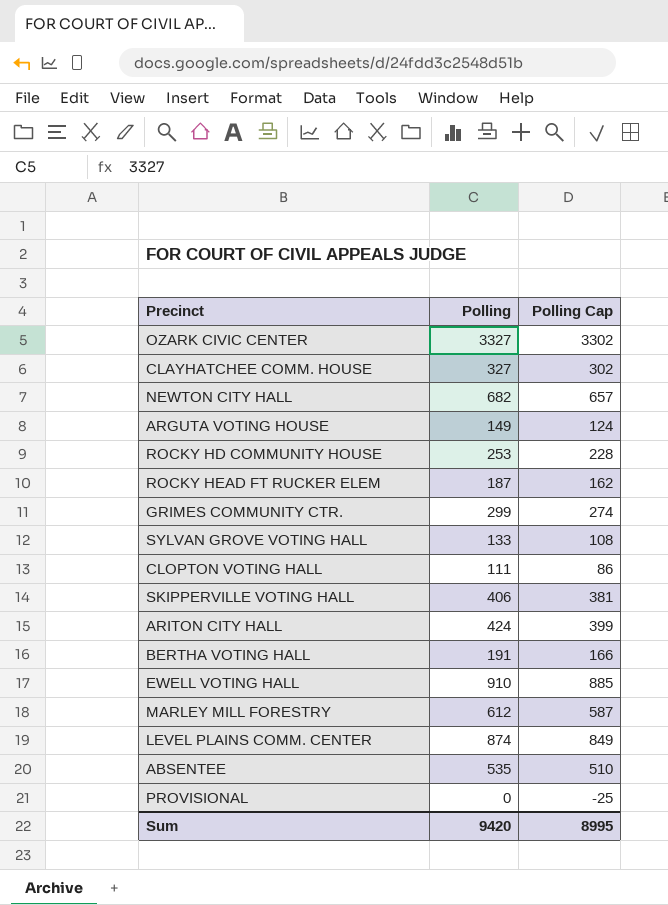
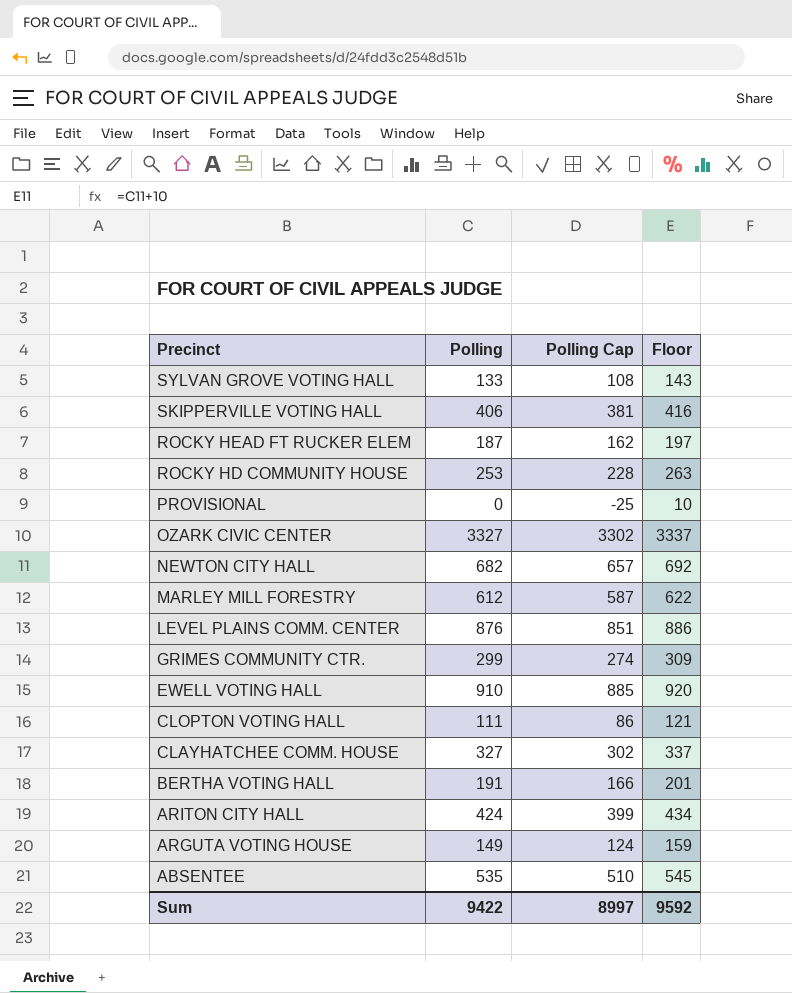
row order: none -> Precinct descending
column Floor | formula: none -> [Polling] + 10
LEVEL PLAINS COMM. CENTER | Polling: 874 -> 876
LEVEL PLAINS COMM. CENTER | Polling Cap: 849 -> 851
Sum | Polling: 9420 -> 9422
Sum | Polling Cap: 8995 -> 8997

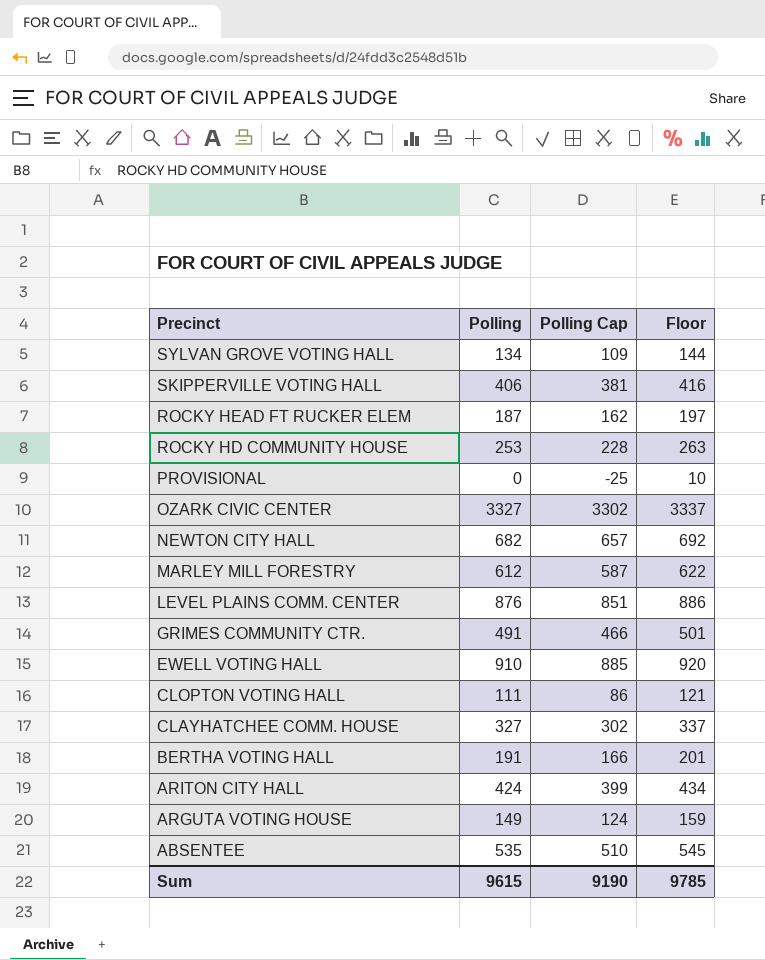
SYLVAN GROVE VOTING HALL | Polling: 133 -> 134
SYLVAN GROVE VOTING HALL | Polling Cap: 108 -> 109
SYLVAN GROVE VOTING HALL | Floor: 143 -> 144
GRIMES COMMUNITY CTR. | Polling: 299 -> 491
GRIMES COMMUNITY CTR. | Polling Cap: 274 -> 466
GRIMES COMMUNITY CTR. | Floor: 309 -> 501
Sum | Polling: 9422 -> 9615
Sum | Polling Cap: 8997 -> 9190
Sum | Floor: 9592 -> 9785

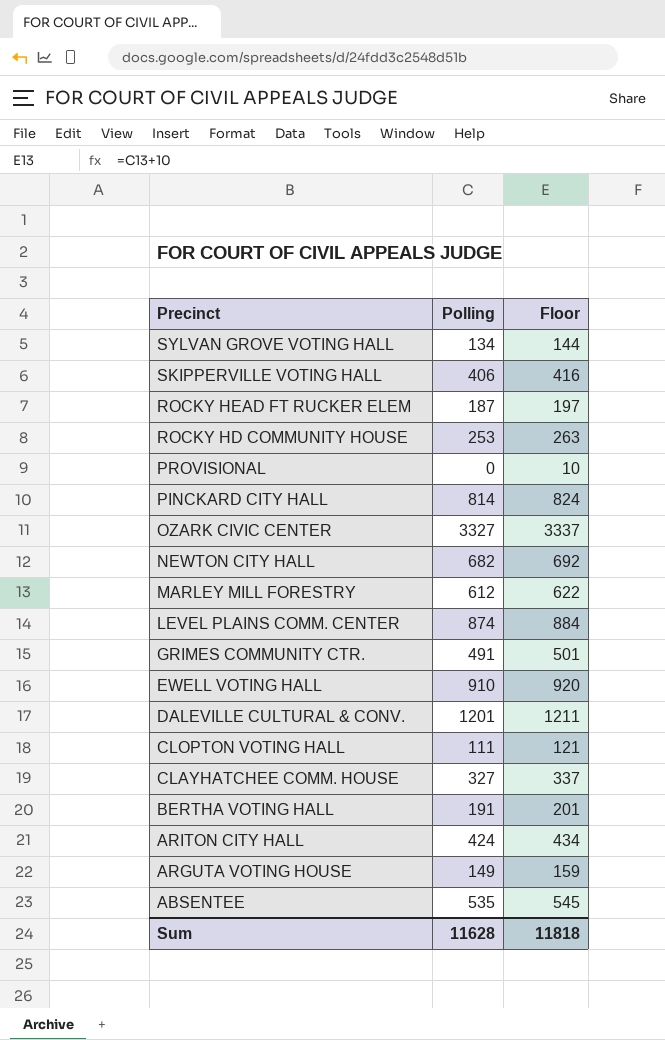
column Polling Cap | formula: [Polling] - 25 -> none
row PINCKARD CITY HALL: none -> 814 | 824
LEVEL PLAINS COMM. CENTER | Polling: 876 -> 874
LEVEL PLAINS COMM. CENTER | Floor: 886 -> 884
row DALEVILLE CULTURAL & CONV.: none -> 1201 | 1211
Sum | Polling: 9615 -> 11628
Sum | Floor: 9785 -> 11818

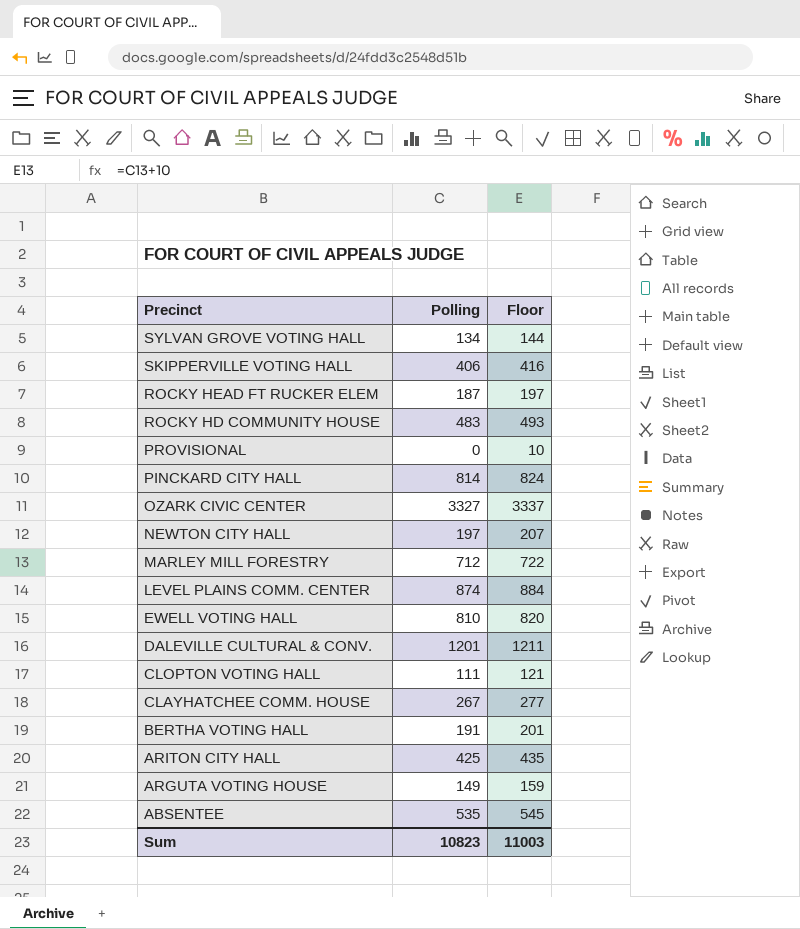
row GRIMES COMMUNITY CTR.: 491 | 501 -> none
ROCKY HD COMMUNITY HOUSE | Polling: 253 -> 483
ROCKY HD COMMUNITY HOUSE | Floor: 263 -> 493
NEWTON CITY HALL | Polling: 682 -> 197
NEWTON CITY HALL | Floor: 692 -> 207
MARLEY MILL FORESTRY | Polling: 612 -> 712
MARLEY MILL FORESTRY | Floor: 622 -> 722
EWELL VOTING HALL | Polling: 910 -> 810
EWELL VOTING HALL | Floor: 920 -> 820
CLAYHATCHEE COMM. HOUSE | Polling: 327 -> 267
CLAYHATCHEE COMM. HOUSE | Floor: 337 -> 277
ARITON CITY HALL | Polling: 424 -> 425
ARITON CITY HALL | Floor: 434 -> 435
Sum | Polling: 11628 -> 10823
Sum | Floor: 11818 -> 11003

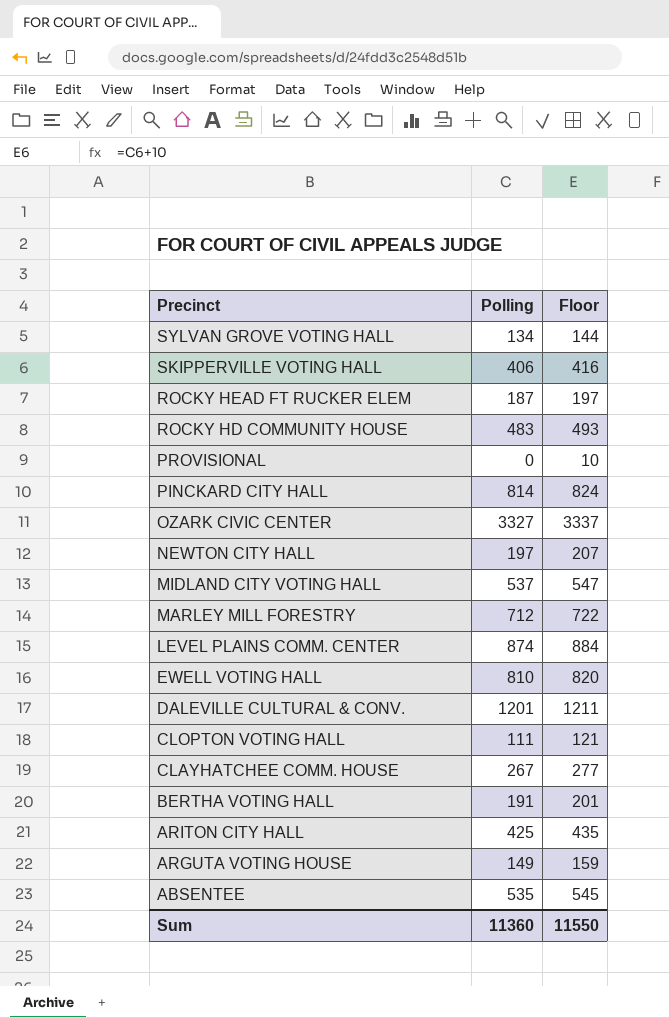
row MIDLAND CITY VOTING HALL: none -> 537 | 547
Sum | Polling: 10823 -> 11360
Sum | Floor: 11003 -> 11550

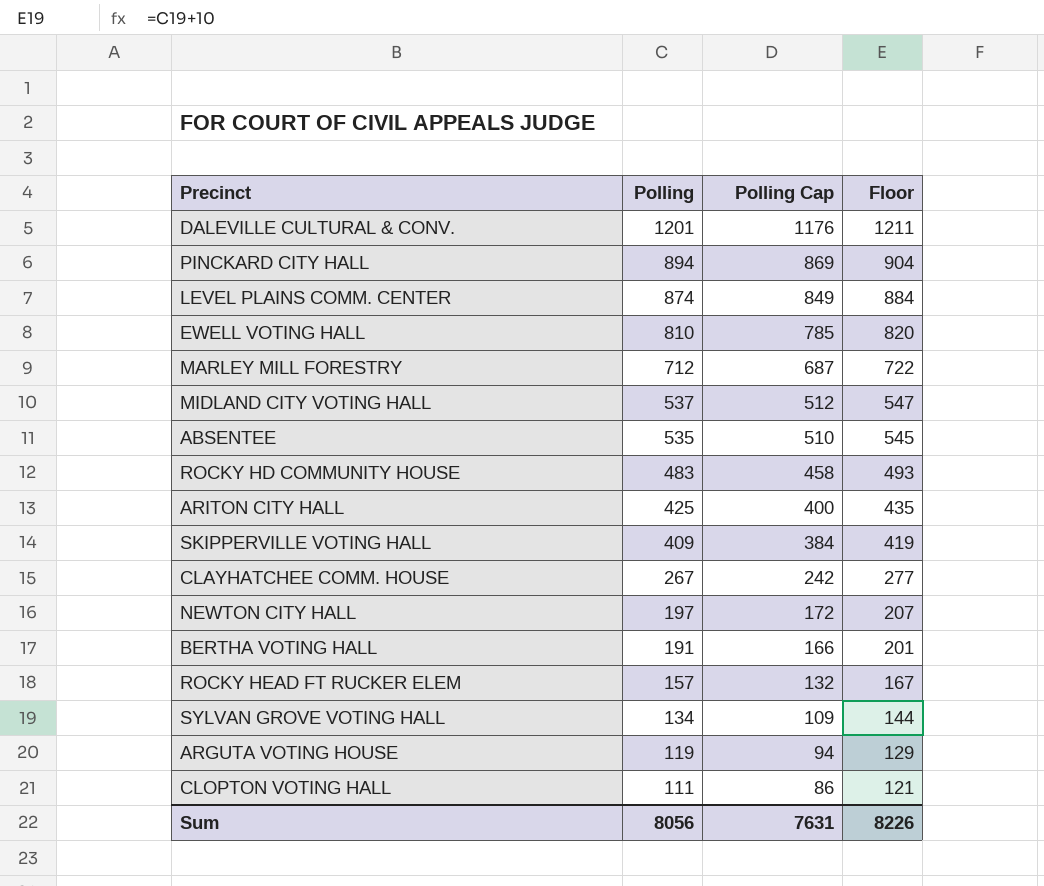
row order: Precinct descending -> Polling descending
column Polling Cap | formula: none -> [Polling] - 25
row PROVISIONAL: 0 | 10 -> none
row OZARK CIVIC CENTER: 3327 | 3337 -> none
PINCKARD CITY HALL | Polling: 814 -> 894
PINCKARD CITY HALL | Floor: 824 -> 904
SKIPPERVILLE VOTING HALL | Polling: 406 -> 409
SKIPPERVILLE VOTING HALL | Floor: 416 -> 419
ROCKY HEAD FT RUCKER ELEM | Polling: 187 -> 157
ROCKY HEAD FT RUCKER ELEM | Floor: 197 -> 167
ARGUTA VOTING HOUSE | Polling: 149 -> 119
ARGUTA VOTING HOUSE | Floor: 159 -> 129
Sum | Polling: 11360 -> 8056
Sum | Floor: 11550 -> 8226

